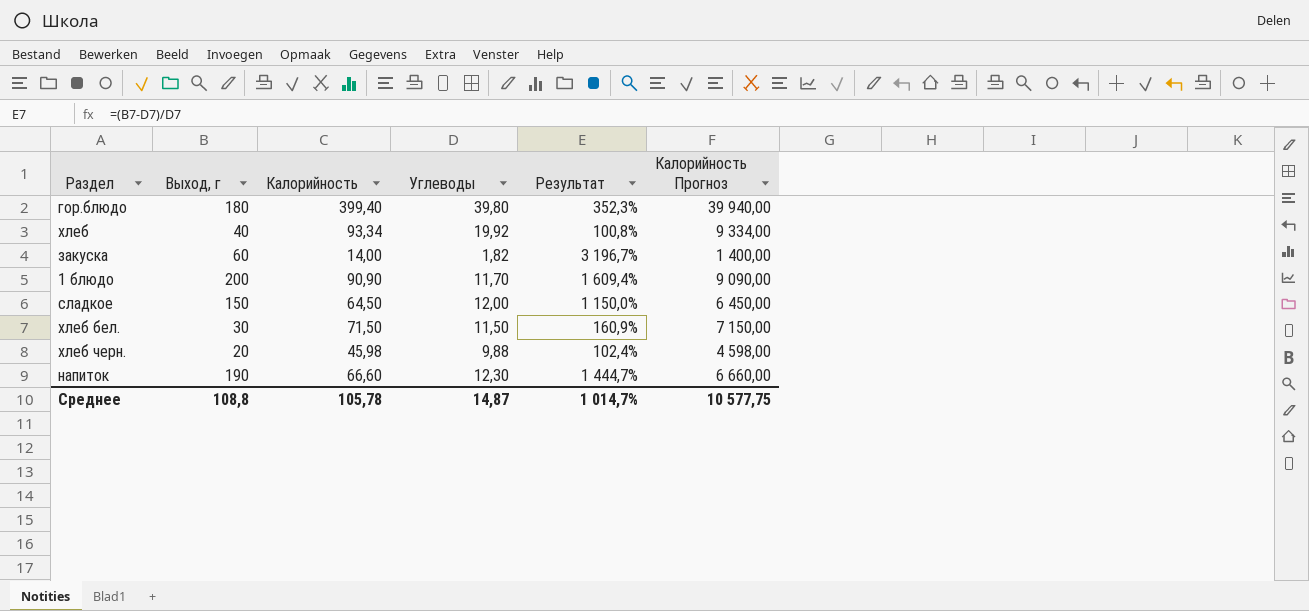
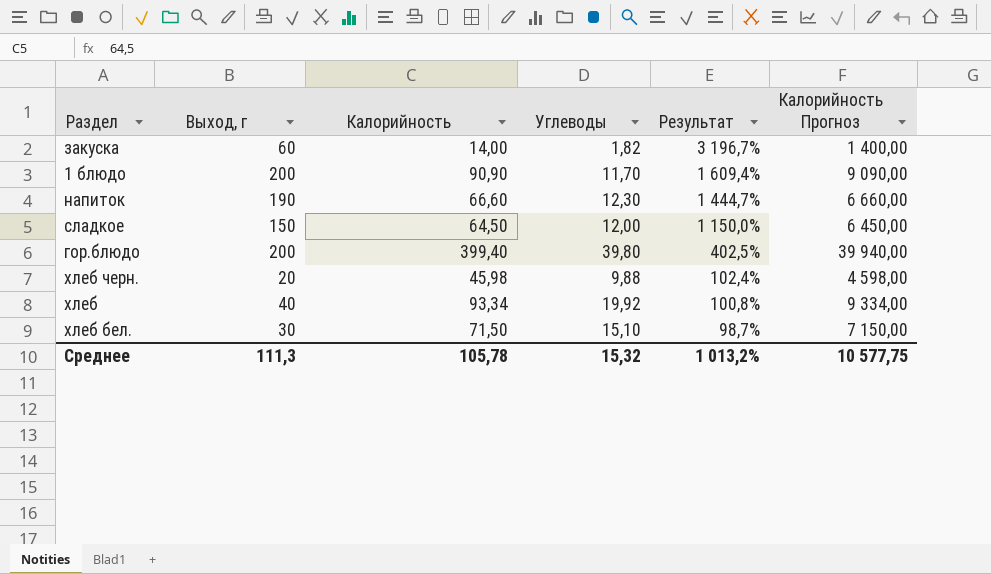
row order: none -> Результат descending
гор.блюдо | Выход, г: 180 -> 200
гор.блюдо | Результат: 352,3% -> 402,5%
хлеб бел. | Углеводы: 11,50 -> 15,10
хлеб бел. | Результат: 160,9% -> 98,7%
Среднее | Выход, г: 108,8 -> 111,3
Среднее | Углеводы: 14,87 -> 15,32
Среднее | Результат: 1 014,7% -> 1 013,2%

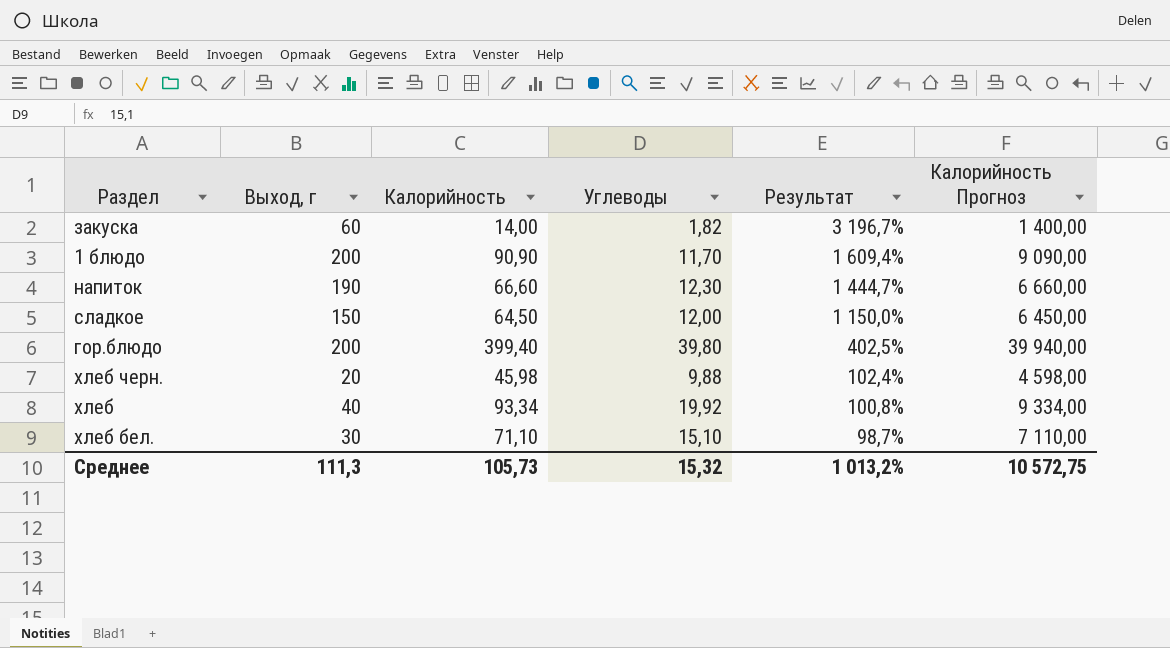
хлеб бел. | Калорийность: 71,50 -> 71,10
хлеб бел. | Калорийность Прогноз: 7 150,00 -> 7 110,00
Среднее | Калорийность: 105,78 -> 105,73
Среднее | Калорийность Прогноз: 10 577,75 -> 10 572,75

